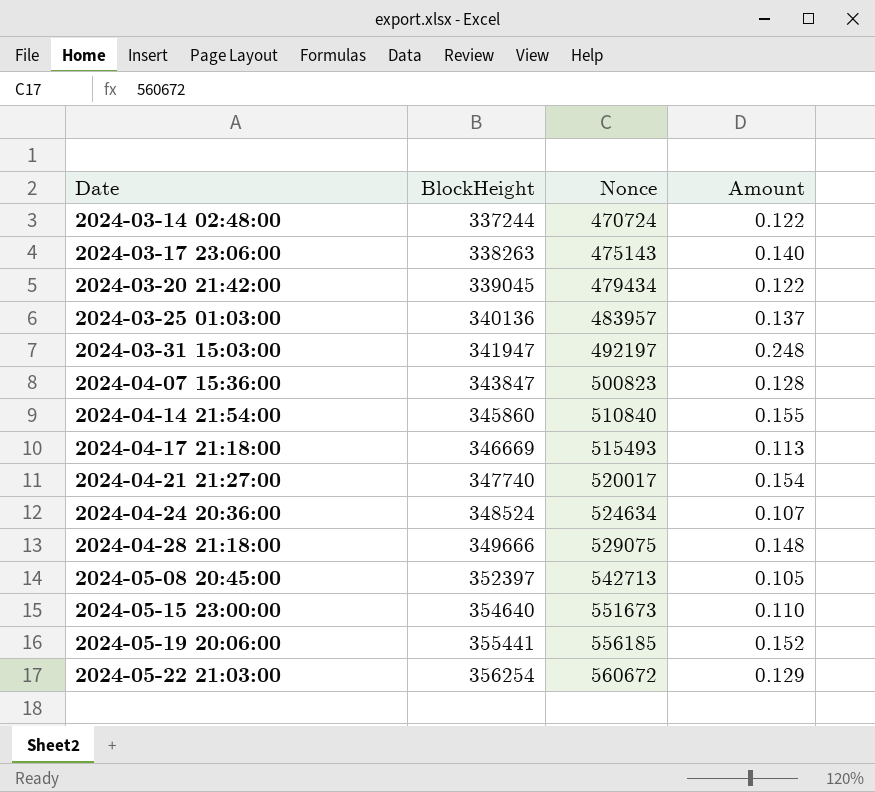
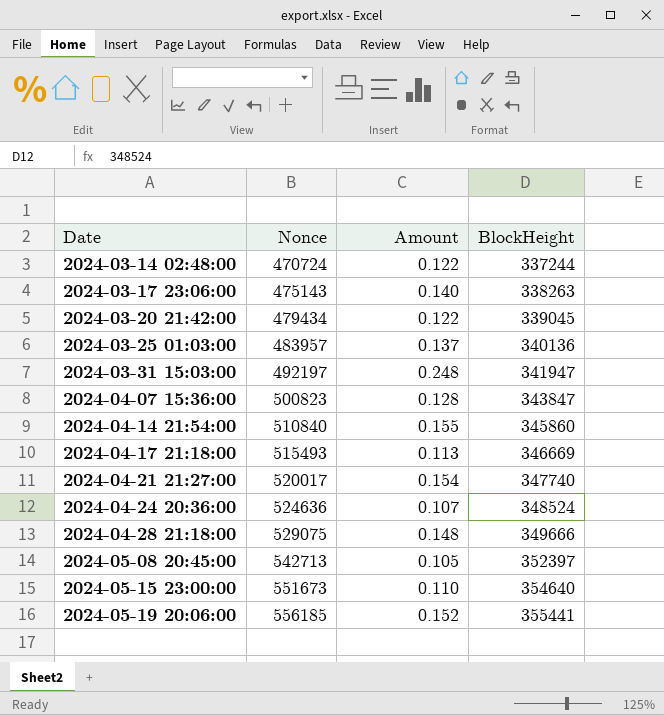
column BlockHeight | position: 2 -> 4
row 2024-05-22 21:03:00: 356254 | 560672 | 0.129 -> none
2024-04-24 20:36:00 | Nonce: 524634 -> 524636

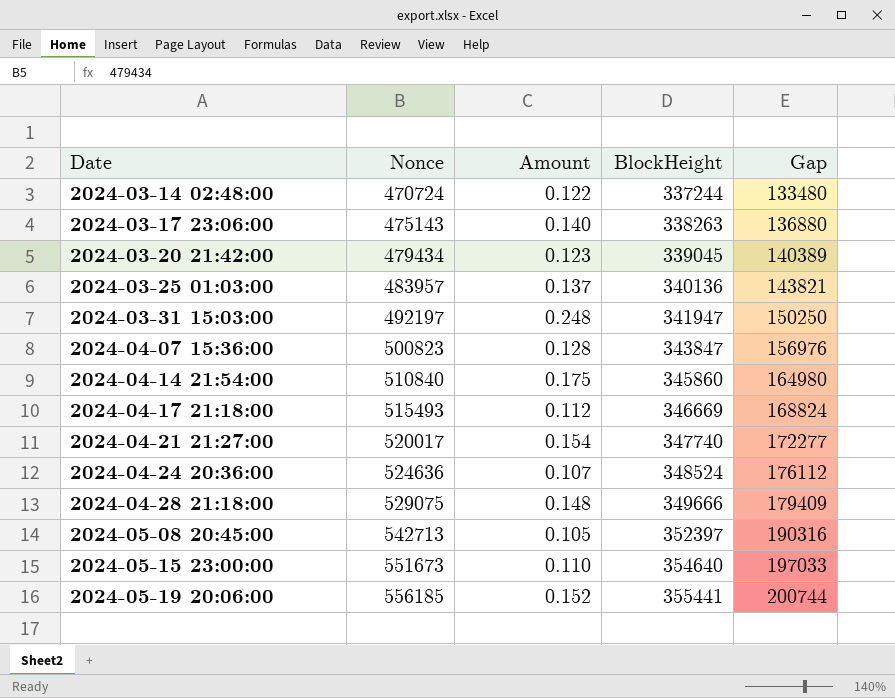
column Gap | formula: none -> [Nonce] - [BlockHeight]
2024-03-20 21:42:00 | Amount: 0.122 -> 0.123
2024-04-14 21:54:00 | Amount: 0.155 -> 0.175
2024-04-17 21:18:00 | Amount: 0.113 -> 0.112

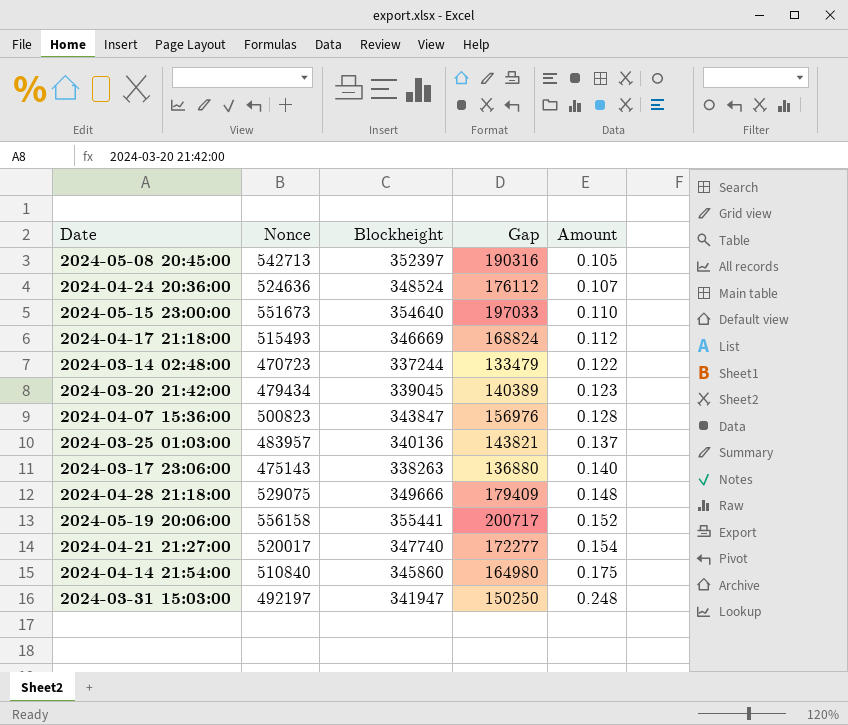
row order: Date ascending -> Amount ascending
column name: BlockHeight -> Blockheight
column Amount | position: 3 -> 5
2024-03-14 02:48:00 | Nonce: 470724 -> 470723
2024-03-14 02:48:00 | Gap: 133480 -> 133479
2024-05-19 20:06:00 | Nonce: 556185 -> 556158
2024-05-19 20:06:00 | Gap: 200744 -> 200717

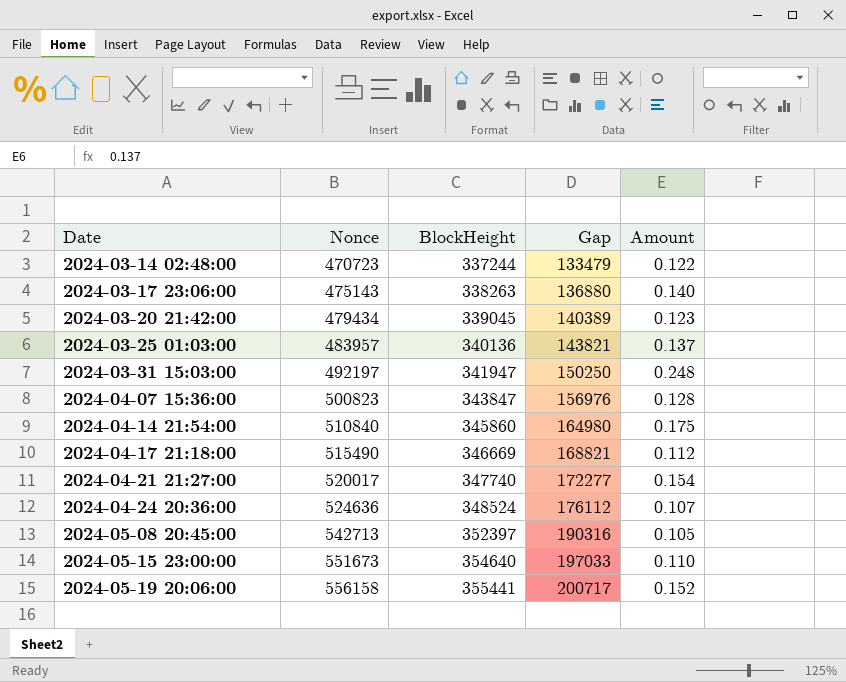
row order: Amount ascending -> Date ascending
column name: Blockheight -> BlockHeight
row 2024-04-28 21:18:00: 529075 | 349666 | 179409 | 0.148 -> none
2024-04-17 21:18:00 | Nonce: 515493 -> 515490
2024-04-17 21:18:00 | Gap: 168824 -> 168821

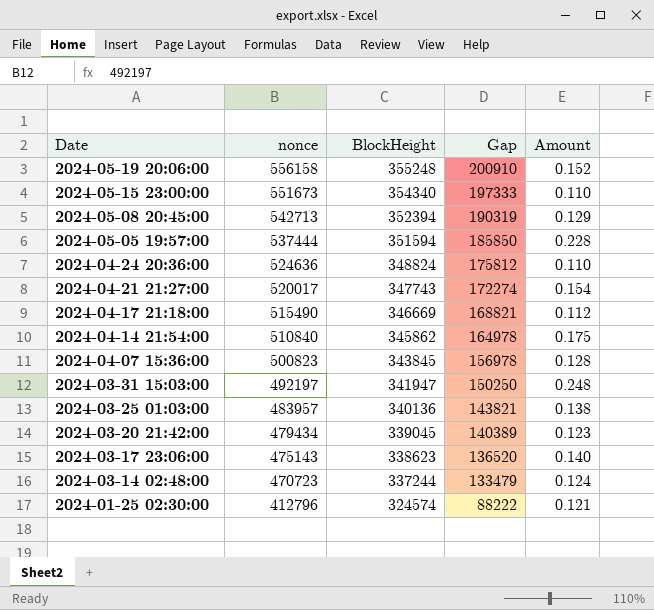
row order: Date ascending -> Date descending
column name: Nonce -> nonce
2024-05-19 20:06:00 | BlockHeight: 355441 -> 355248
2024-05-19 20:06:00 | Gap: 200717 -> 200910
2024-05-15 23:00:00 | BlockHeight: 354640 -> 354340
2024-05-15 23:00:00 | Gap: 197033 -> 197333
2024-05-08 20:45:00 | BlockHeight: 352397 -> 352394
2024-05-08 20:45:00 | Gap: 190316 -> 190319
2024-05-08 20:45:00 | Amount: 0.105 -> 0.129
row 2024-05-05 19:57:00: none -> 537444 | 351594 | 185850 | 0.228
2024-04-24 20:36:00 | BlockHeight: 348524 -> 348824
2024-04-24 20:36:00 | Gap: 176112 -> 175812
2024-04-24 20:36:00 | Amount: 0.107 -> 0.110
2024-04-21 21:27:00 | BlockHeight: 347740 -> 347743
2024-04-21 21:27:00 | Gap: 172277 -> 172274
2024-04-14 21:54:00 | BlockHeight: 345860 -> 345862
2024-04-14 21:54:00 | Gap: 164980 -> 164978
2024-04-07 15:36:00 | BlockHeight: 343847 -> 343845
2024-04-07 15:36:00 | Gap: 156976 -> 156978
2024-03-25 01:03:00 | Amount: 0.137 -> 0.138
2024-03-17 23:06:00 | BlockHeight: 338263 -> 338623
2024-03-17 23:06:00 | Gap: 136880 -> 136520
2024-03-14 02:48:00 | Amount: 0.122 -> 0.124
row 2024-01-25 02:30:00: none -> 412796 | 324574 | 88222 | 0.121

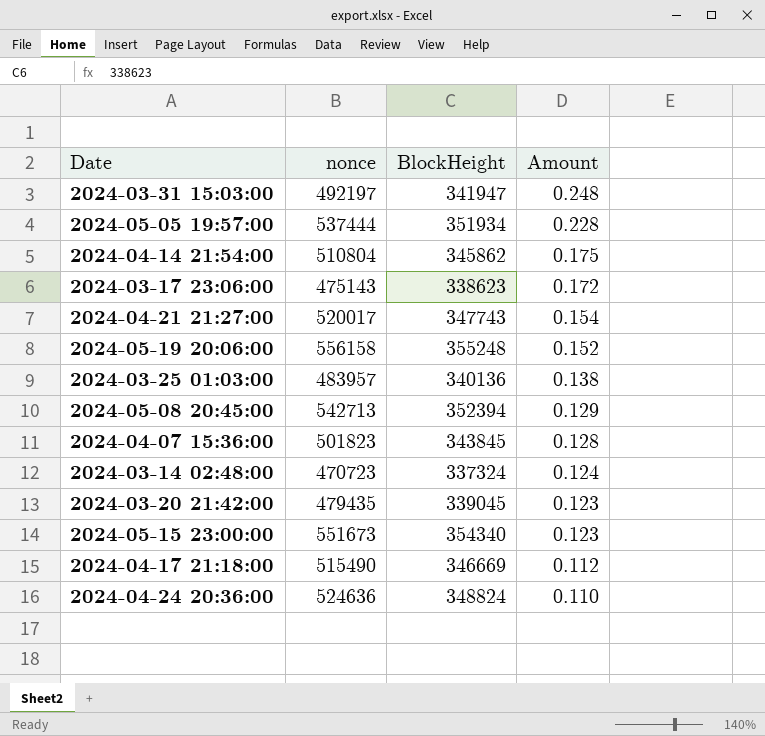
row order: Date descending -> Amount descending
column Gap | formula: [nonce] - [BlockHeight] -> none
row 2024-01-25 02:30:00: 412796 | 324574 | 88222 | 0.121 -> none
2024-05-05 19:57:00 | BlockHeight: 351594 -> 351934
2024-04-14 21:54:00 | nonce: 510840 -> 510804
2024-03-17 23:06:00 | Amount: 0.140 -> 0.172
2024-04-07 15:36:00 | nonce: 500823 -> 501823
2024-03-14 02:48:00 | BlockHeight: 337244 -> 337324
2024-03-20 21:42:00 | nonce: 479434 -> 479435
2024-05-15 23:00:00 | Amount: 0.110 -> 0.123

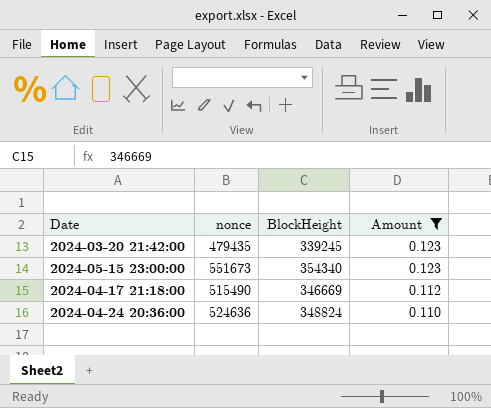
filter: none -> Amount <= 0.123
2024-03-20 21:42:00 | BlockHeight: 339045 -> 339245

